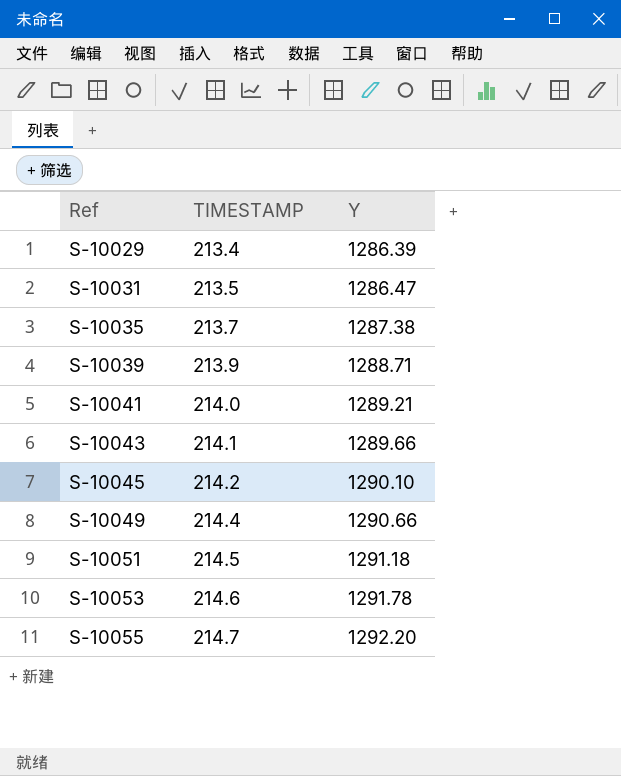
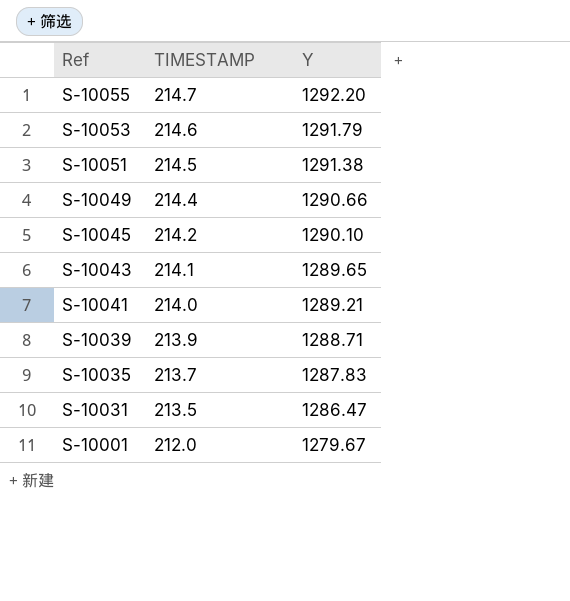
row order: Ref ascending -> Ref descending
row S-10029: 213.4 | 1286.39 -> none
S-10053 | Y: 1291.78 -> 1291.79
S-10051 | Y: 1291.18 -> 1291.38
S-10043 | Y: 1289.66 -> 1289.65
S-10035 | Y: 1287.38 -> 1287.83
row S-10001: none -> 212.0 | 1279.67

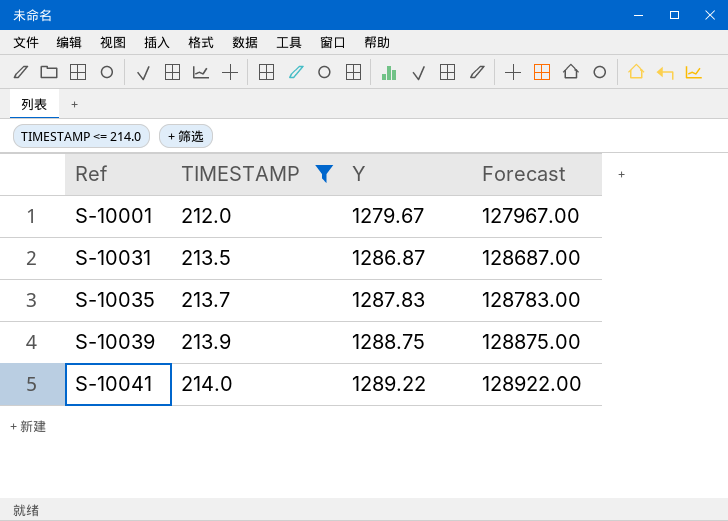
filter: none -> TIMESTAMP <= 214.0
row order: Ref descending -> Ref ascending
column Forecast | formula: none -> [Y] * 100
S-10031 | Y: 1286.47 -> 1286.87
S-10039 | Y: 1288.71 -> 1288.75
S-10041 | Y: 1289.21 -> 1289.22

